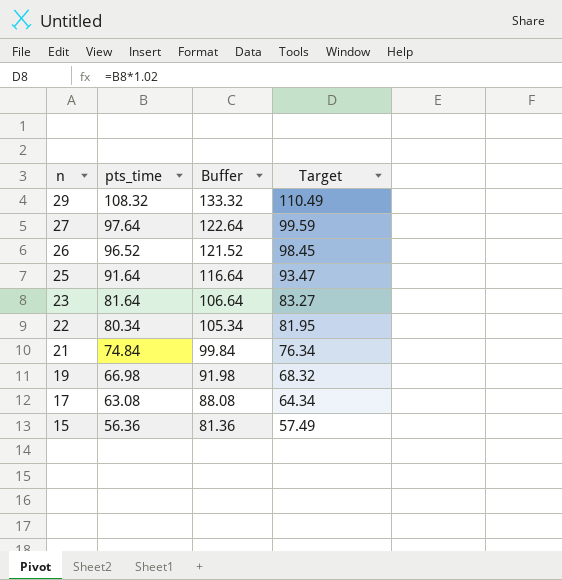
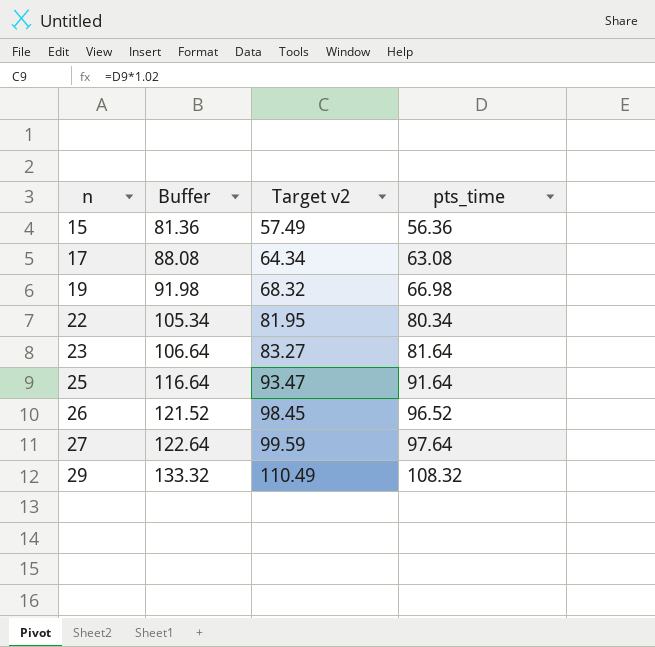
row order: n descending -> n ascending
column name: Target -> Target v2
column pts_time | position: 2 -> 4
row 21: 74.84 | 99.84 | 76.34 -> none

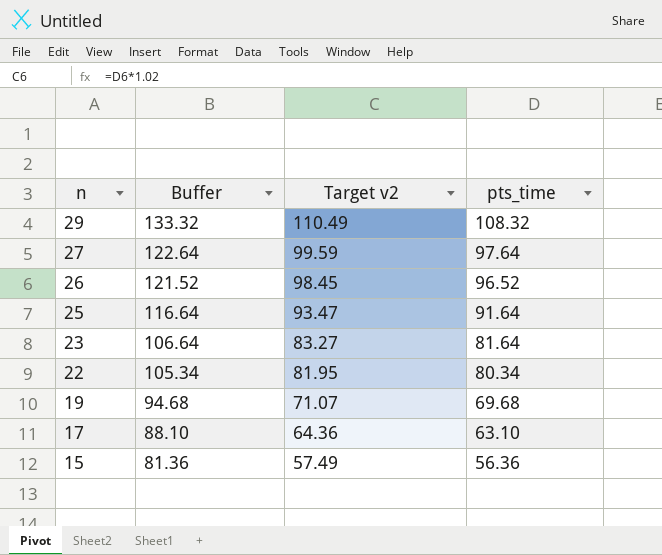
row order: n ascending -> n descending
19 | Buffer: 91.98 -> 94.68
19 | Target v2: 68.32 -> 71.07
19 | pts_time: 66.98 -> 69.68
17 | Buffer: 88.08 -> 88.10
17 | Target v2: 64.34 -> 64.36
17 | pts_time: 63.08 -> 63.10

